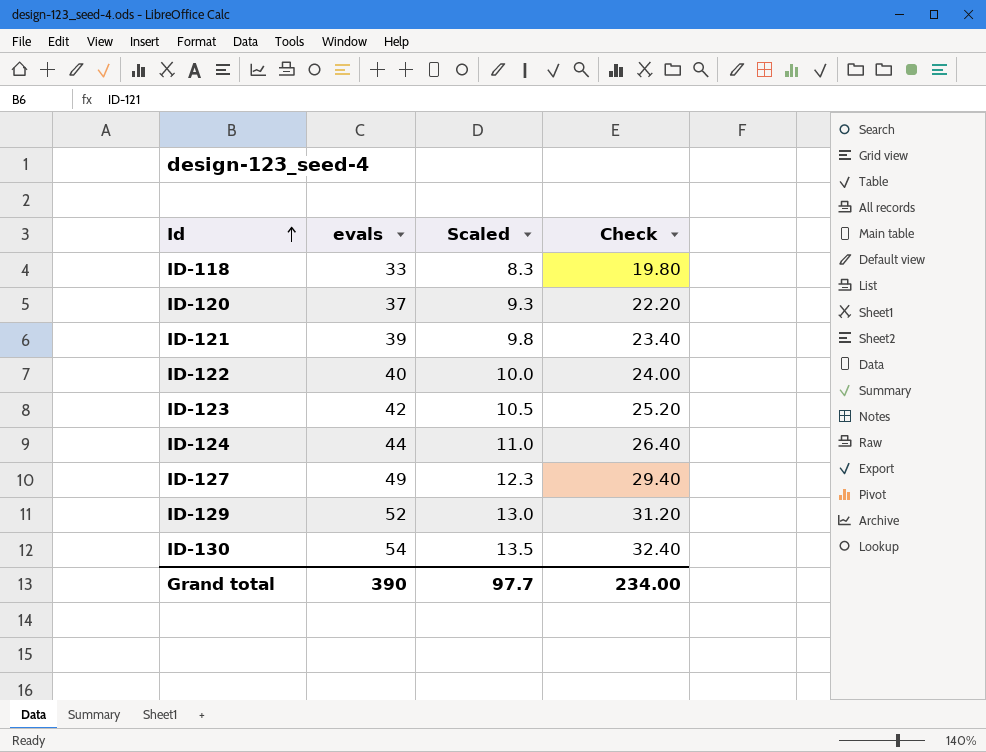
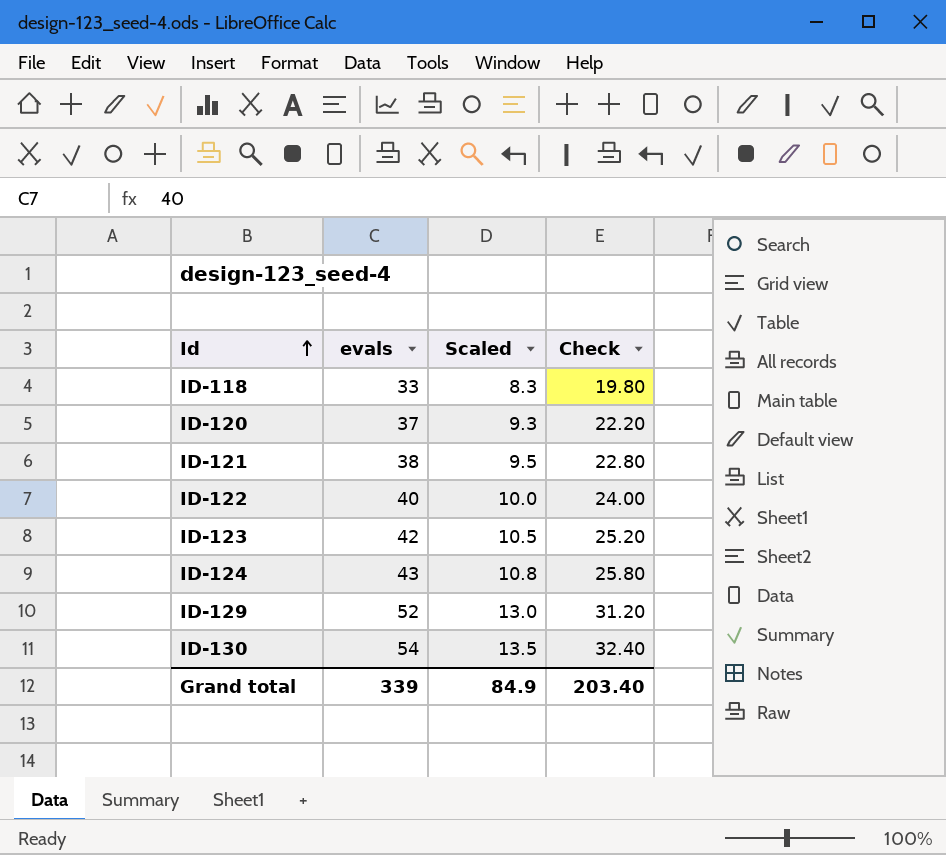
row ID-127: 49 | 12.3 | 29.40 -> none
ID-121 | evals: 39 -> 38
ID-121 | Scaled: 9.8 -> 9.5
ID-121 | Check: 23.40 -> 22.80
ID-124 | evals: 44 -> 43
ID-124 | Scaled: 11.0 -> 10.8
ID-124 | Check: 26.40 -> 25.80
Grand total | evals: 390 -> 339
Grand total | Scaled: 97.7 -> 84.9
Grand total | Check: 234.00 -> 203.40

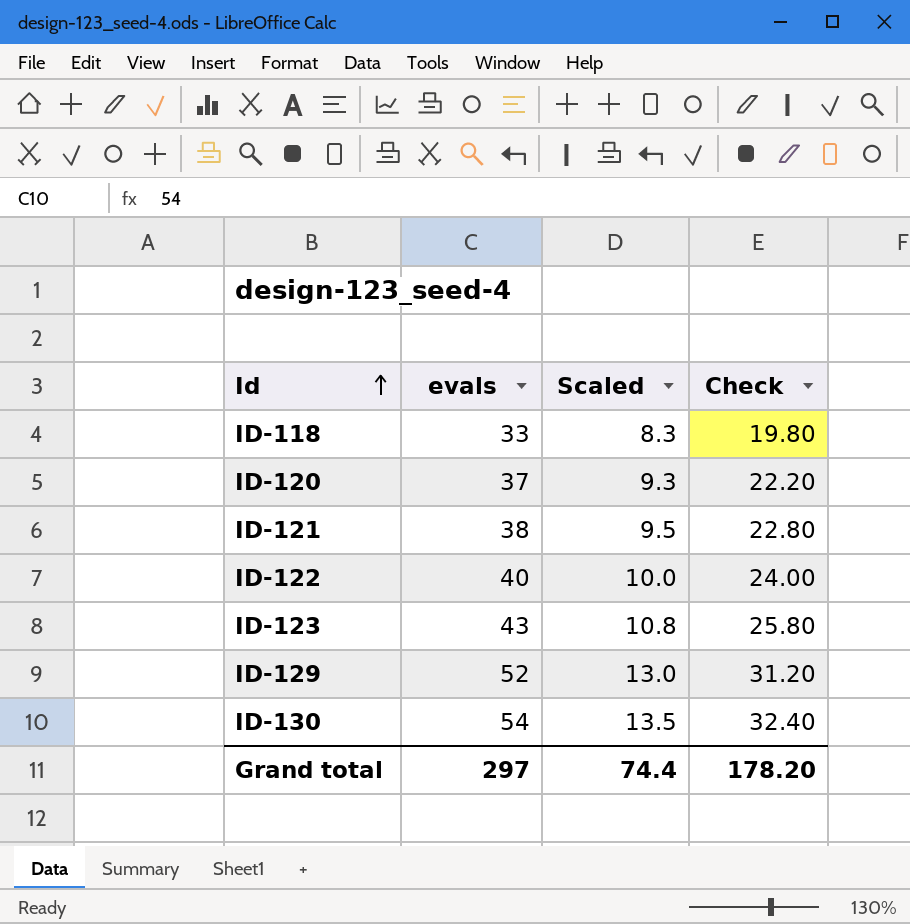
row ID-124: 43 | 10.8 | 25.80 -> none
ID-123 | evals: 42 -> 43
ID-123 | Scaled: 10.5 -> 10.8
ID-123 | Check: 25.20 -> 25.80
Grand total | evals: 339 -> 297
Grand total | Scaled: 84.9 -> 74.4
Grand total | Check: 203.40 -> 178.20

